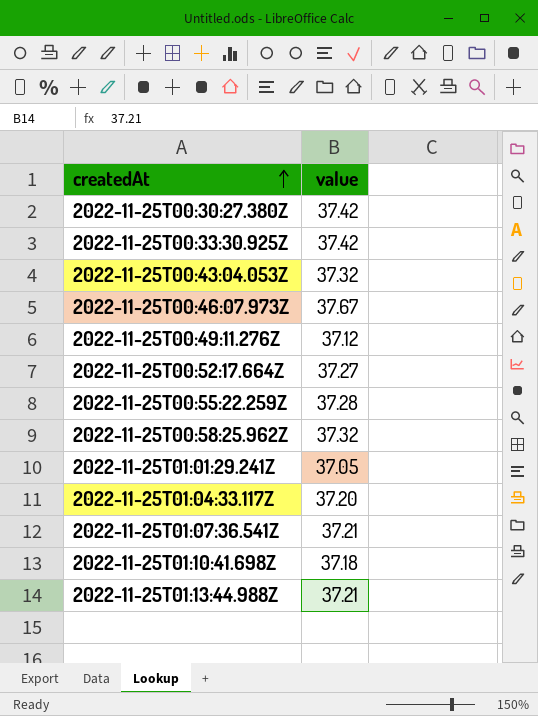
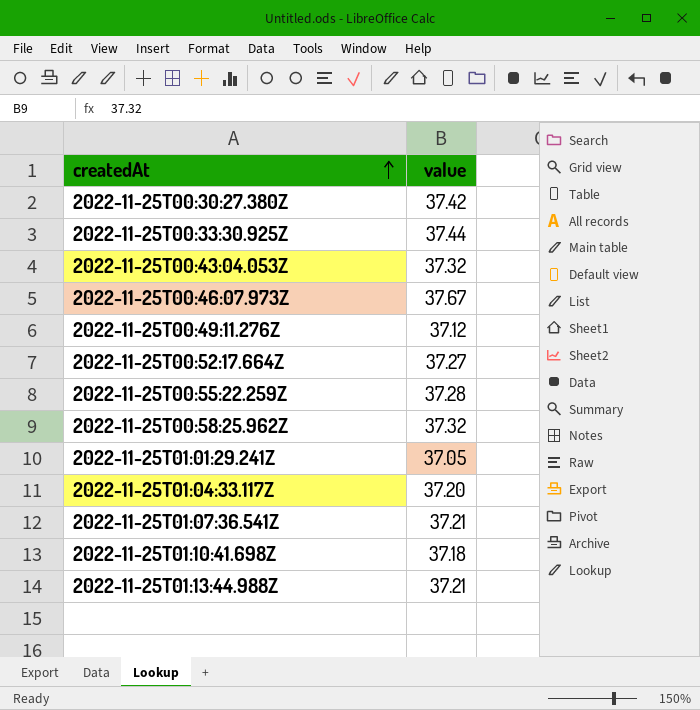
2022-11-25T00:33:30.925Z | value: 37.42 -> 37.44

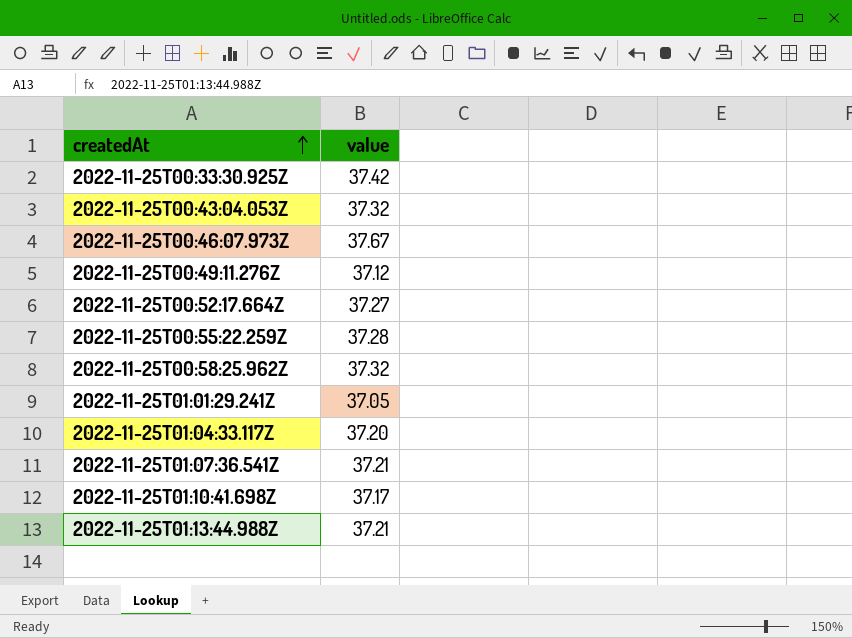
row 2022-11-25T00:30:27.380Z: 37.42 -> none
2022-11-25T00:33:30.925Z | value: 37.44 -> 37.42
2022-11-25T01:10:41.698Z | value: 37.18 -> 37.17

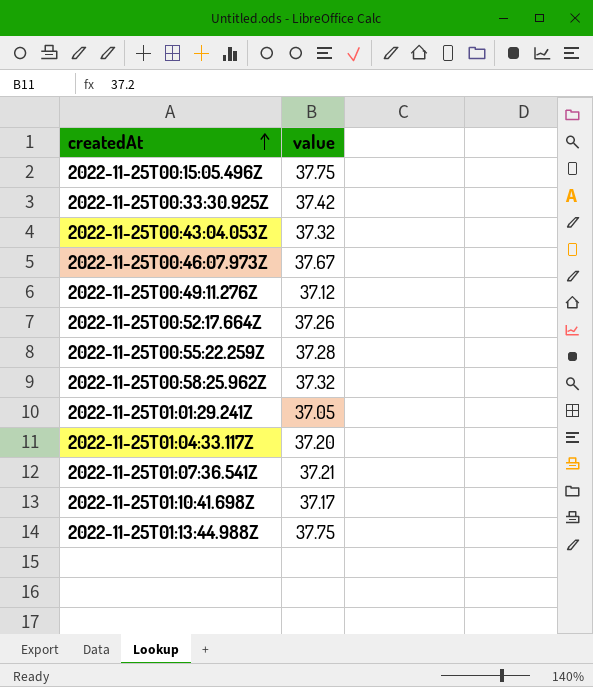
row 2022-11-25T00:15:05.496Z: none -> 37.75
2022-11-25T00:52:17.664Z | value: 37.27 -> 37.26
2022-11-25T01:13:44.988Z | value: 37.21 -> 37.75

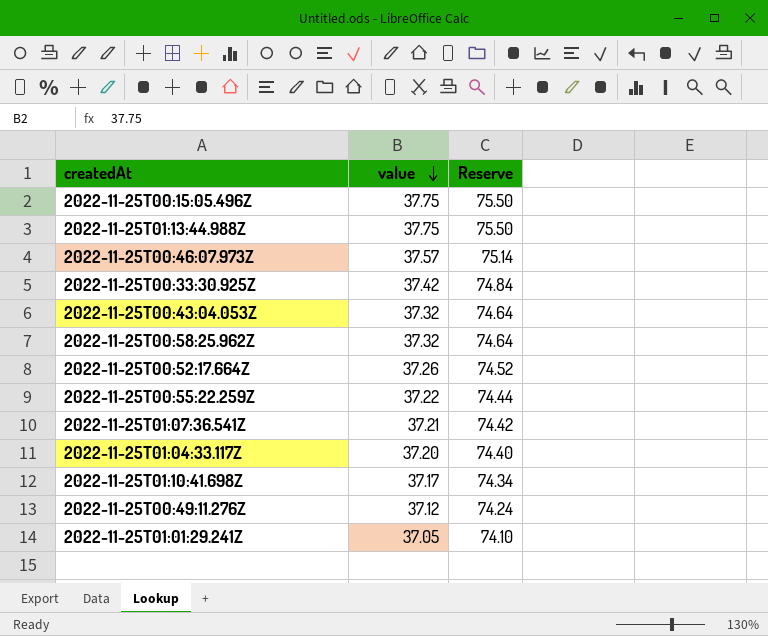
row order: createdAt ascending -> value descending
column Reserve | formula: none -> [value] * 2
2022-11-25T00:46:07.973Z | value: 37.67 -> 37.57
2022-11-25T00:55:22.259Z | value: 37.28 -> 37.22

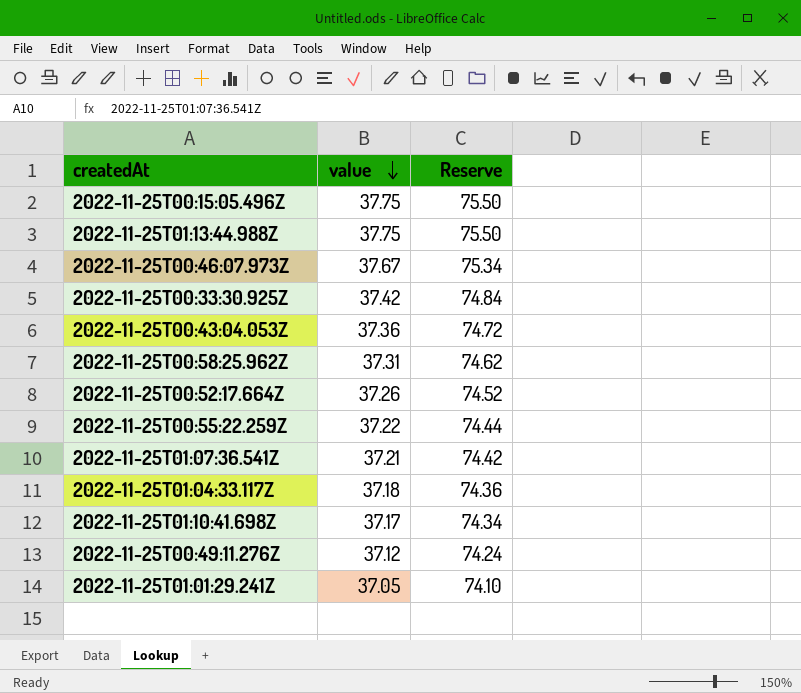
2022-11-25T00:46:07.973Z | value: 37.57 -> 37.67
2022-11-25T00:46:07.973Z | Reserve: 75.14 -> 75.34
2022-11-25T00:43:04.053Z | value: 37.32 -> 37.36
2022-11-25T00:43:04.053Z | Reserve: 74.64 -> 74.72
2022-11-25T00:58:25.962Z | value: 37.32 -> 37.31
2022-11-25T00:58:25.962Z | Reserve: 74.64 -> 74.62
2022-11-25T01:04:33.117Z | value: 37.20 -> 37.18
2022-11-25T01:04:33.117Z | Reserve: 74.40 -> 74.36

